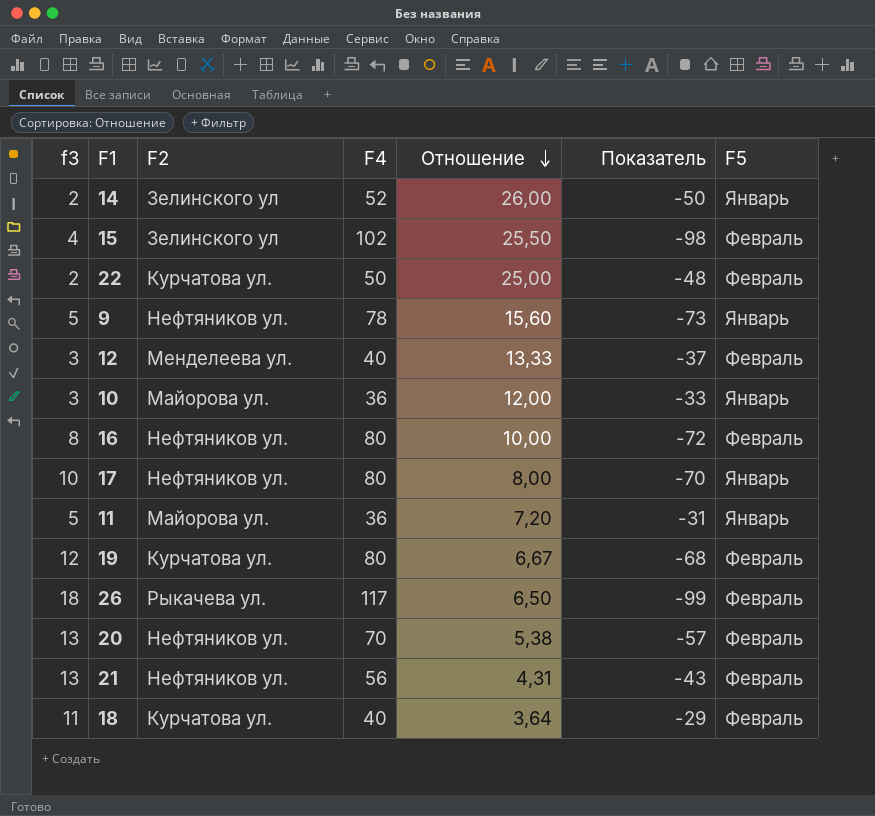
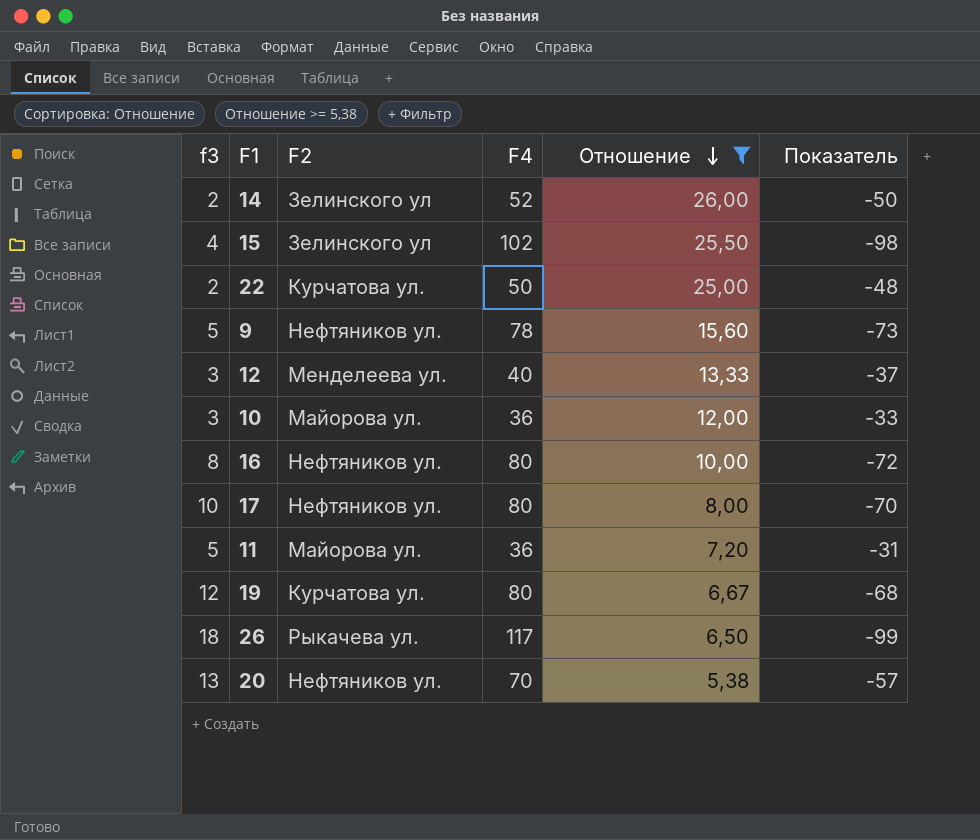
filter: none -> Отношение >= 5,38
column F5 | position: 7 -> none

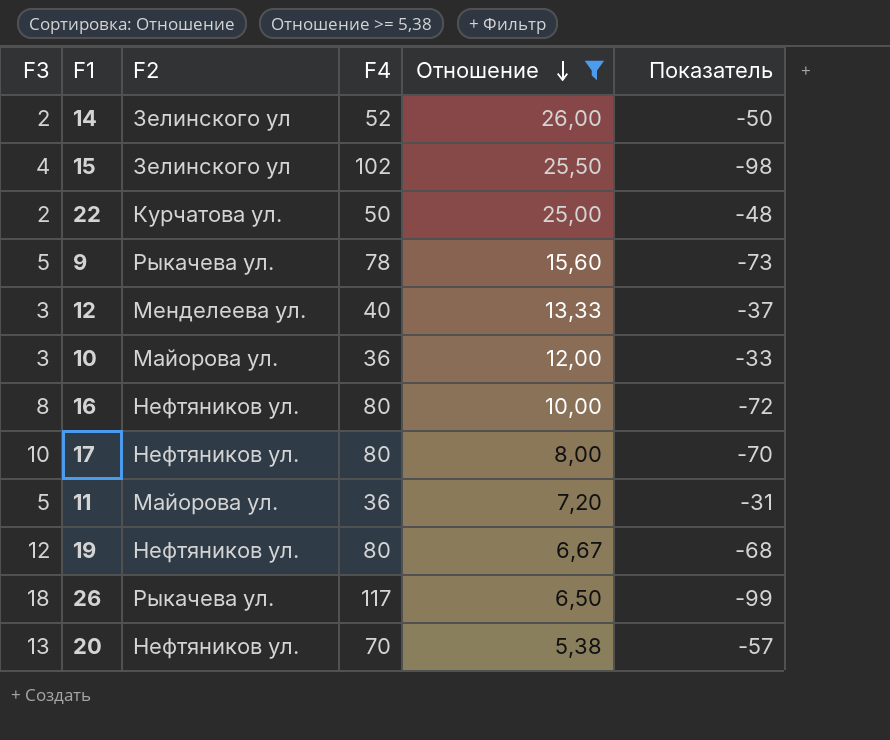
column name: f3 -> F3
9 | F2: Нефтяников ул. -> Рыкачева ул.
19 | F2: Курчатова ул. -> Нефтяников ул.

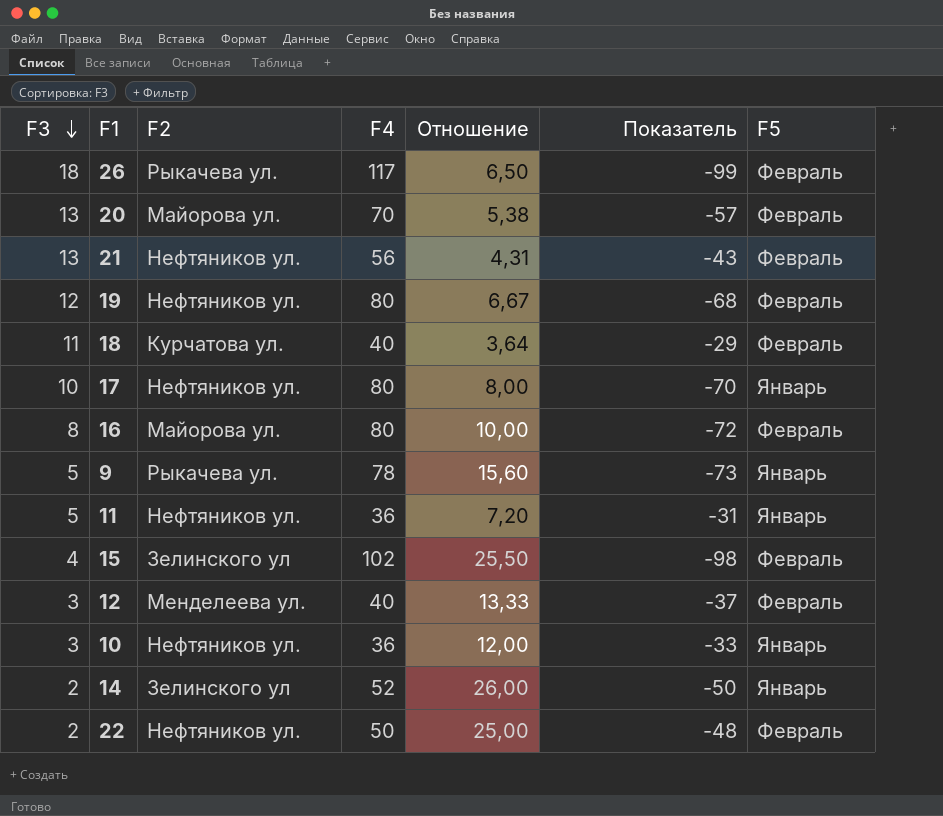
filter: Отношение >= 5,38 -> none
row order: Отношение descending -> F3 descending
column F5 | position: none -> 7
20 | F2: Нефтяников ул. -> Майорова ул.
16 | F2: Нефтяников ул. -> Майорова ул.
11 | F2: Майорова ул. -> Нефтяников ул.
10 | F2: Майорова ул. -> Нефтяников ул.
22 | F2: Курчатова ул. -> Нефтяников ул.

